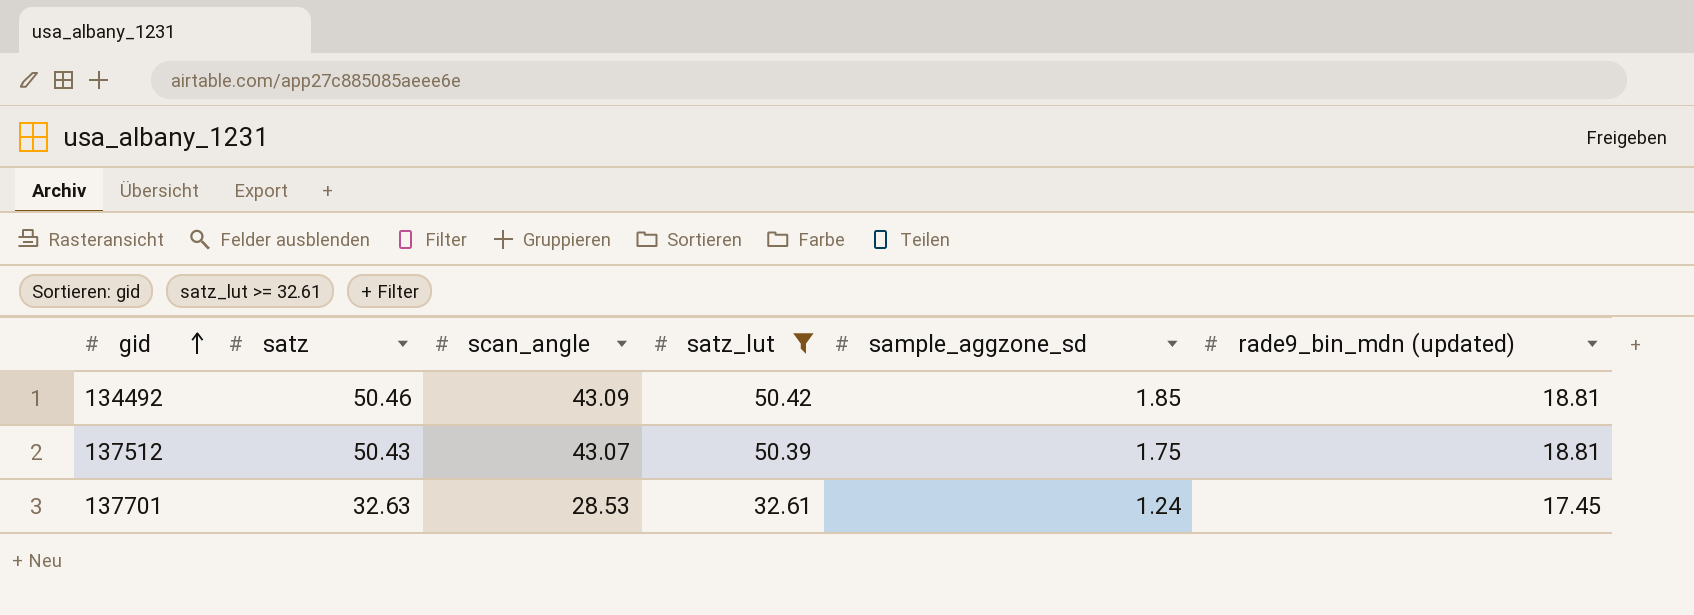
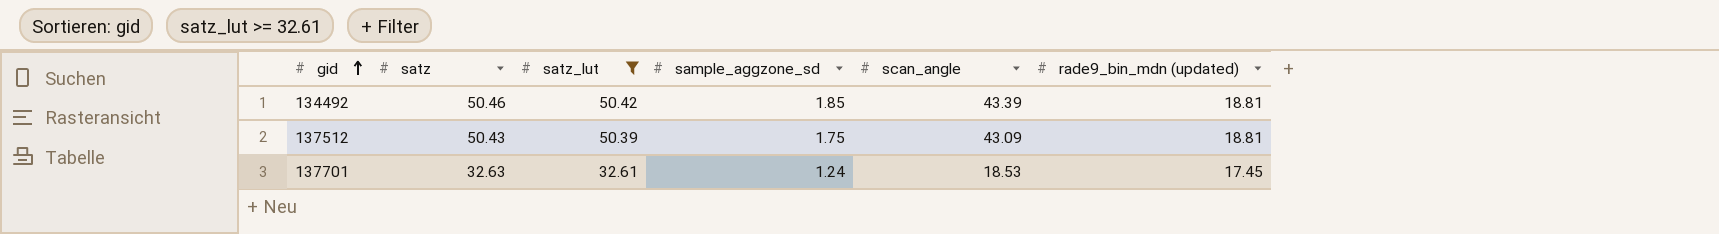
column scan_angle | position: 3 -> 5
134492 | scan_angle: 43.09 -> 43.39
137512 | scan_angle: 43.07 -> 43.09
137701 | scan_angle: 28.53 -> 18.53

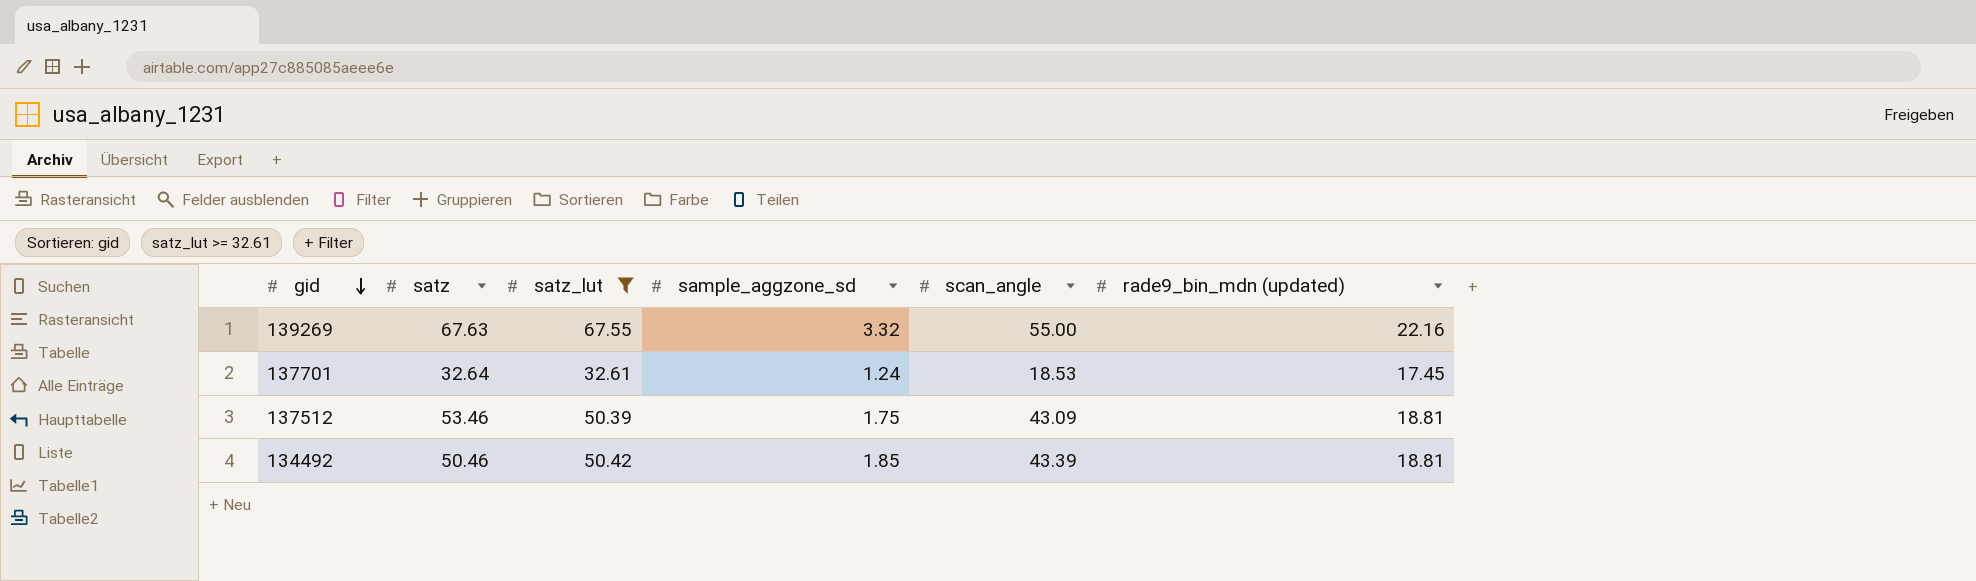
row order: gid ascending -> gid descending
row 139269: none -> 67.63 | 67.55 | 3.32 | 55.00 | 22.16
137701 | satz: 32.63 -> 32.64
137512 | satz: 50.43 -> 53.46

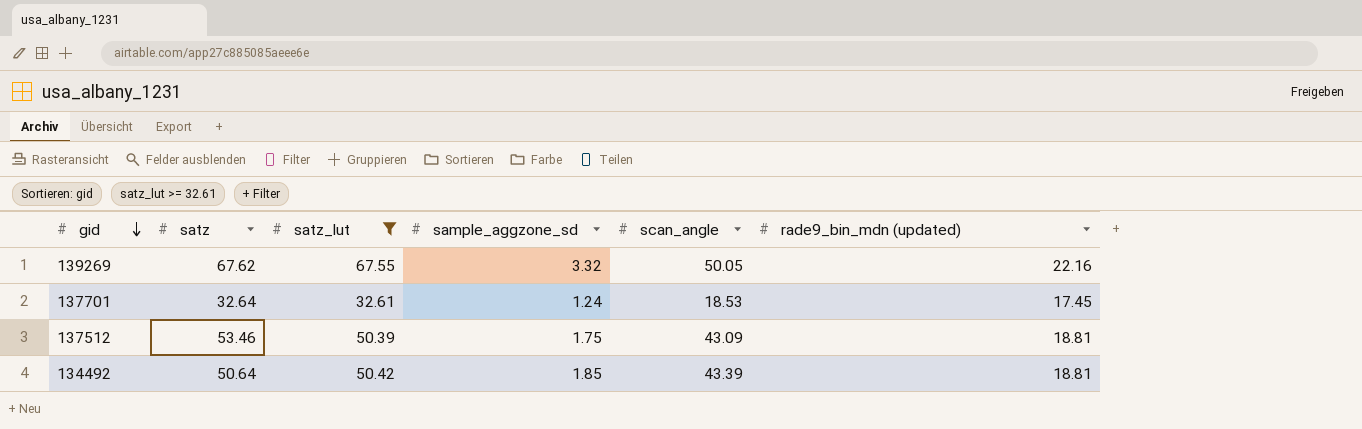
139269 | satz: 67.63 -> 67.62
139269 | scan_angle: 55.00 -> 50.05
134492 | satz: 50.46 -> 50.64

